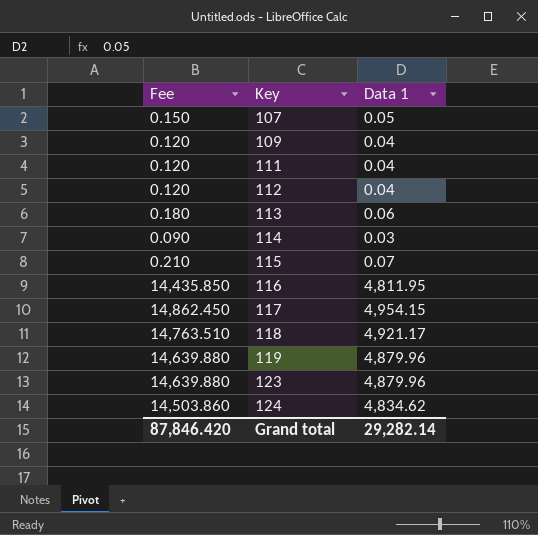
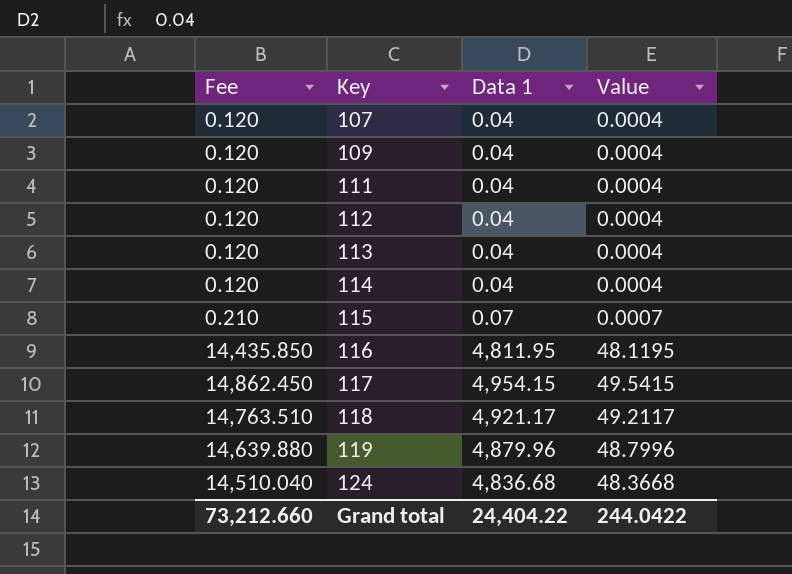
column Value | formula: none -> [Data 1] * 0.01
row 123: 14,639.880 | 4,879.96 -> none
107 | Fee: 0.150 -> 0.120
107 | Data 1: 0.05 -> 0.04
113 | Fee: 0.180 -> 0.120
113 | Data 1: 0.06 -> 0.04
114 | Fee: 0.090 -> 0.120
114 | Data 1: 0.03 -> 0.04
124 | Fee: 14,503.860 -> 14,510.040
124 | Data 1: 4,834.62 -> 4,836.68
Grand total | Fee: 87,846.420 -> 73,212.660
Grand total | Data 1: 29,282.14 -> 24,404.22

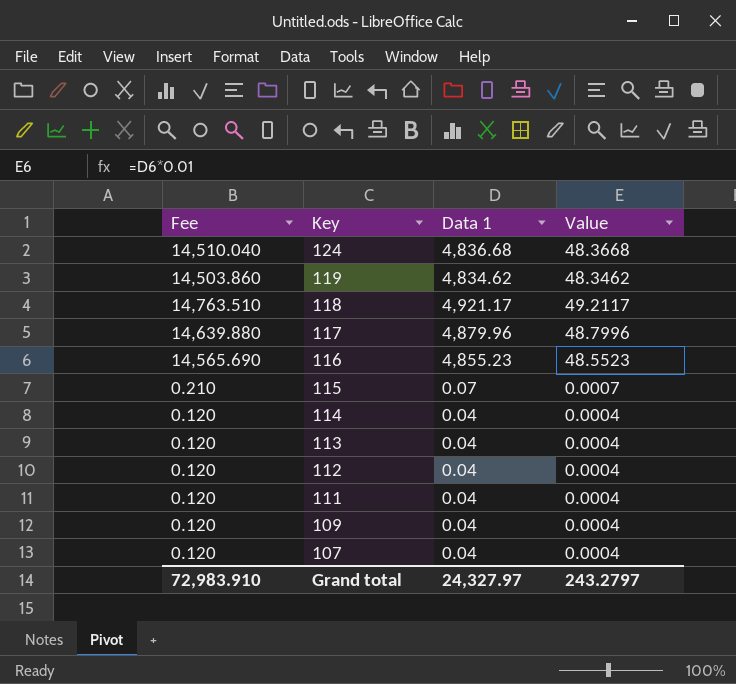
row order: Key ascending -> Key descending
119 | Fee: 14,639.880 -> 14,503.860
119 | Data 1: 4,879.96 -> 4,834.62
119 | Value: 48.7996 -> 48.3462
117 | Fee: 14,862.450 -> 14,639.880
117 | Data 1: 4,954.15 -> 4,879.96
117 | Value: 49.5415 -> 48.7996
116 | Fee: 14,435.850 -> 14,565.690
116 | Data 1: 4,811.95 -> 4,855.23
116 | Value: 48.1195 -> 48.5523
Grand total | Fee: 73,212.660 -> 72,983.910
Grand total | Data 1: 24,404.22 -> 24,327.97
Grand total | Value: 244.0422 -> 243.2797

